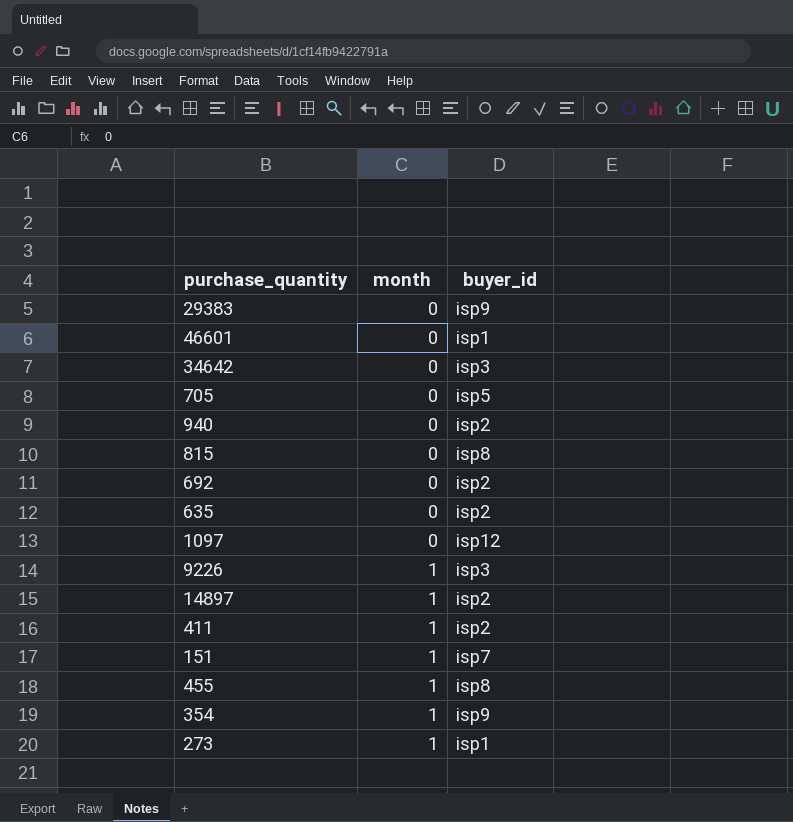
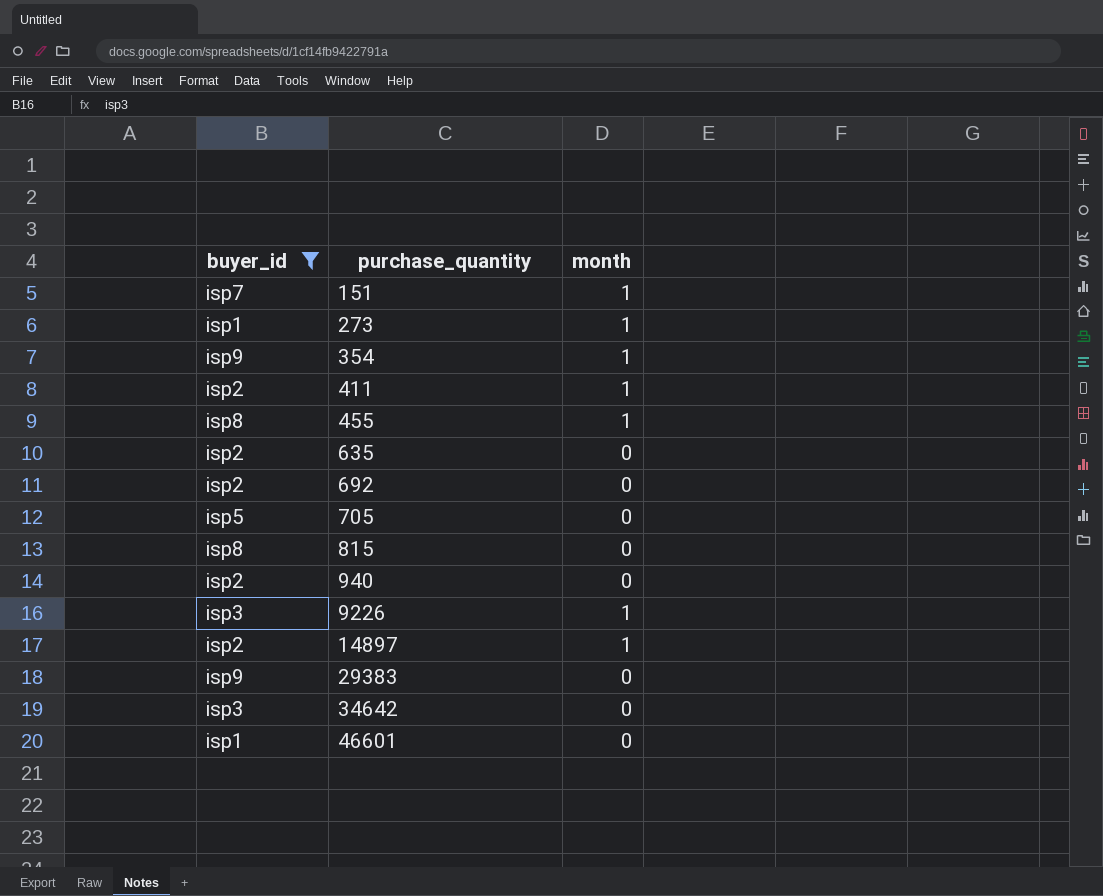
filter: none -> buyer_id != isp12
row order: month ascending -> purchase_quantity ascending
column buyer_id | position: 3 -> 1

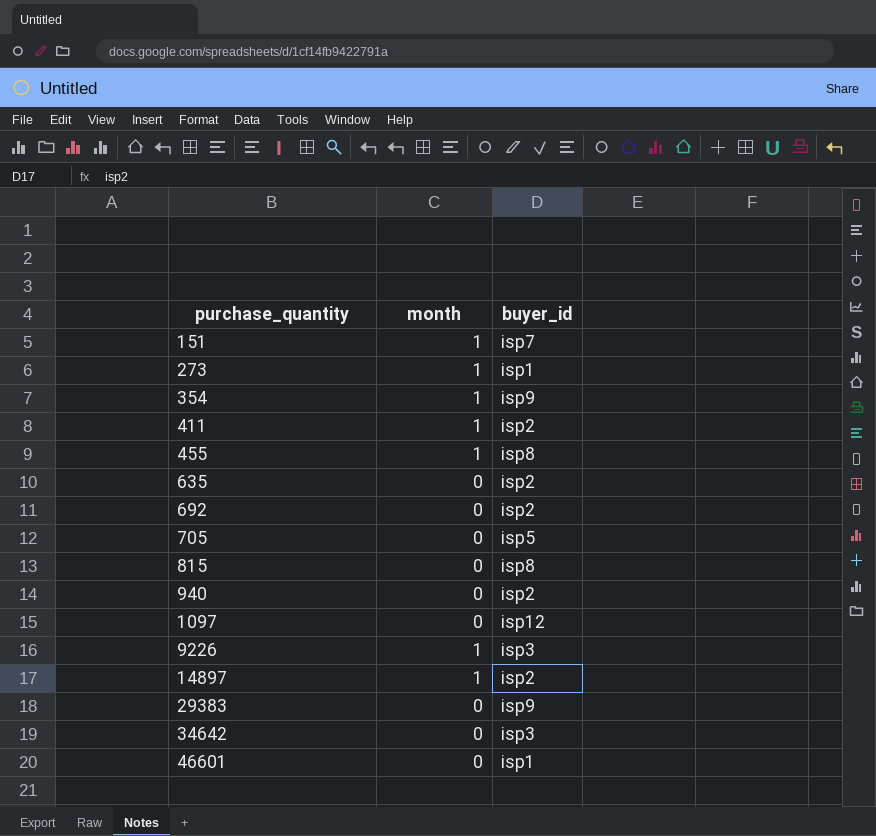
filter: buyer_id != isp12 -> none
column buyer_id | position: 1 -> 3

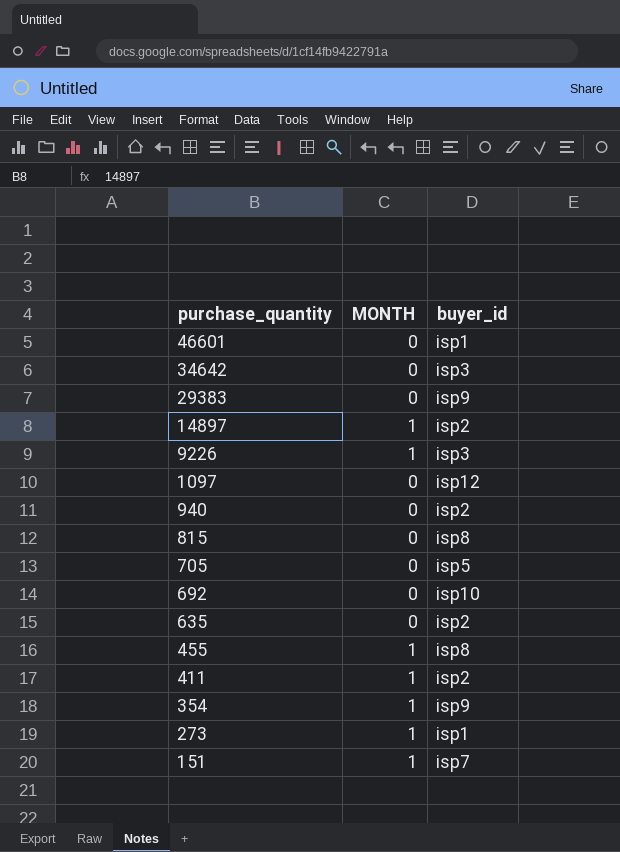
row order: purchase_quantity ascending -> purchase_quantity descending
column name: month -> MONTH
692 | buyer_id: isp2 -> isp10

